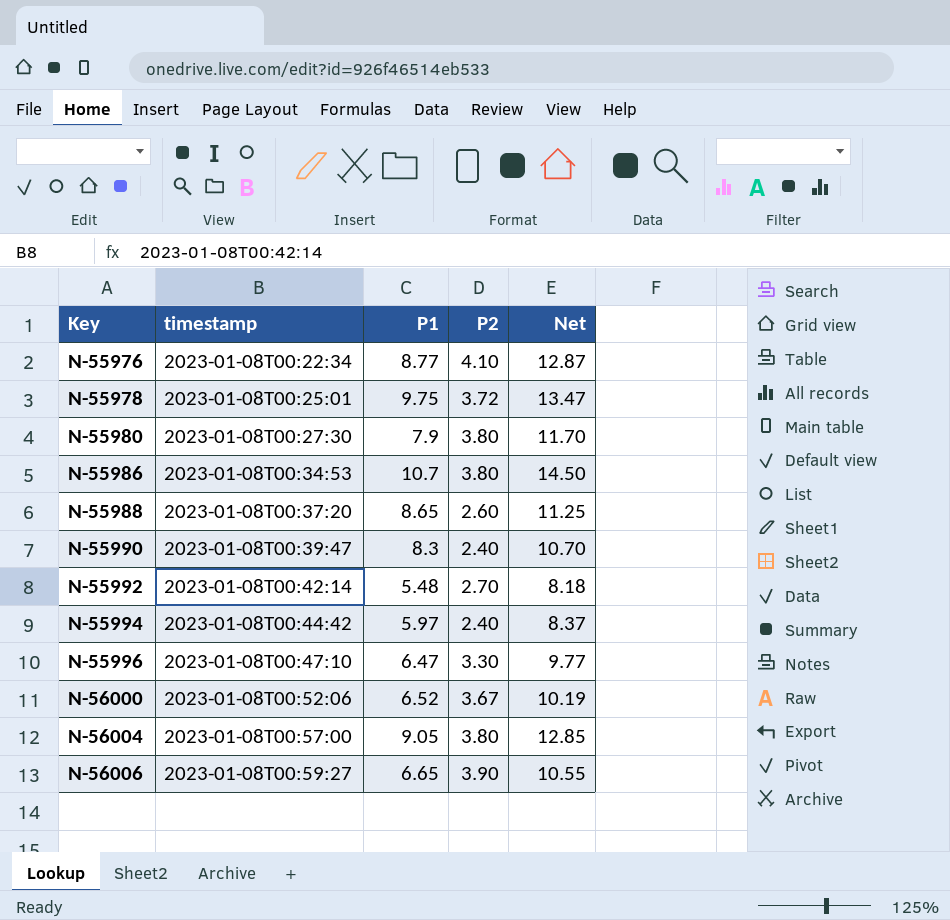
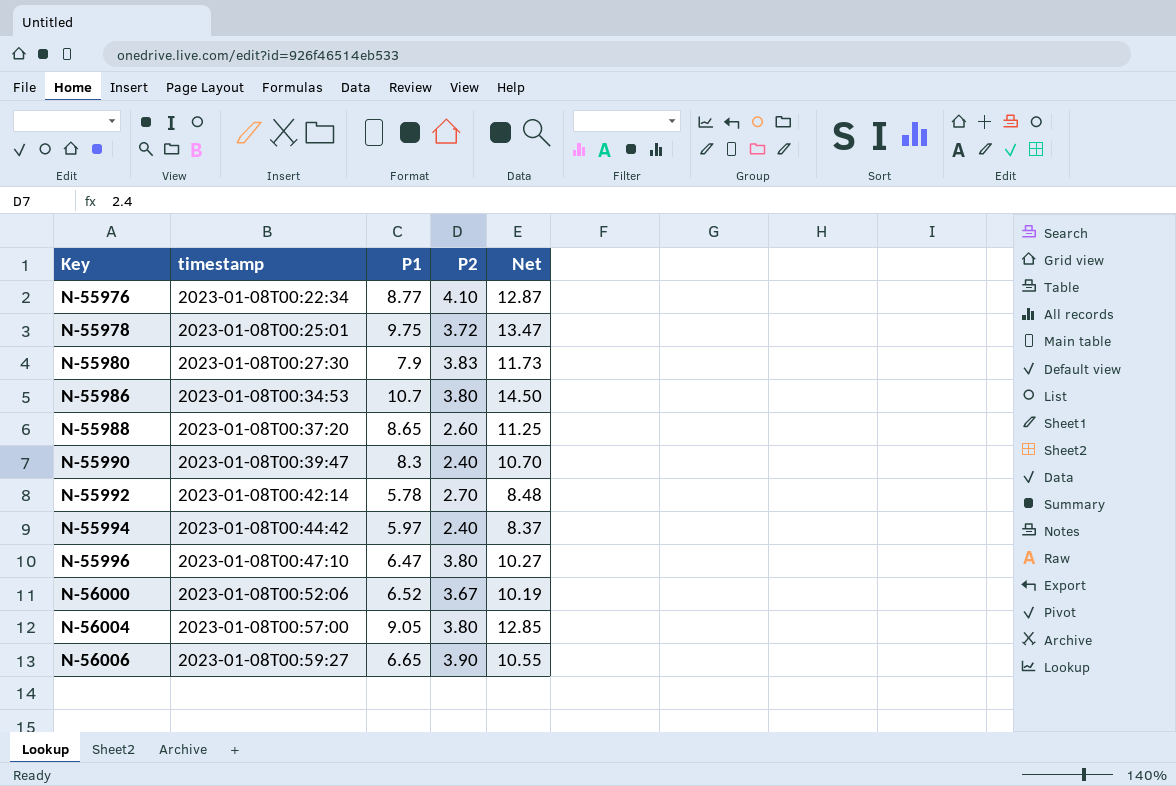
N-55980 | P2: 3.80 -> 3.83
N-55980 | Net: 11.70 -> 11.73
N-55992 | P1: 5.48 -> 5.78
N-55992 | Net: 8.18 -> 8.48
N-55996 | P2: 3.30 -> 3.80
N-55996 | Net: 9.77 -> 10.27

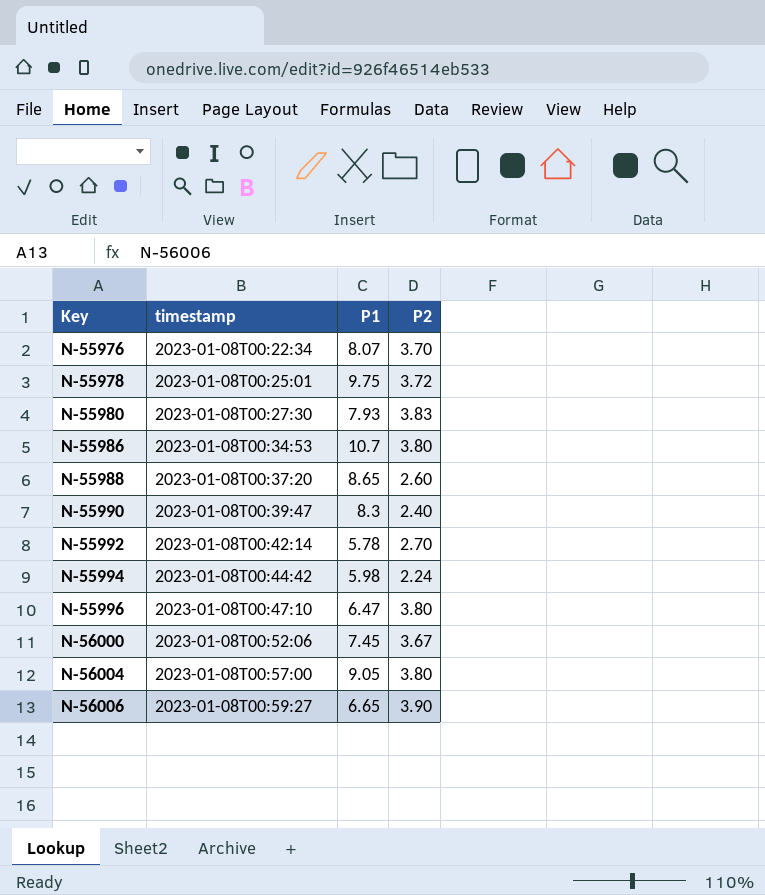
column Net | formula: [P1] + [P2] -> none
N-55976 | P1: 8.77 -> 8.07
N-55976 | P2: 4.10 -> 3.70
N-55980 | P1: 7.9 -> 7.93
N-55994 | P1: 5.97 -> 5.98
N-55994 | P2: 2.40 -> 2.24
N-56000 | P1: 6.52 -> 7.45

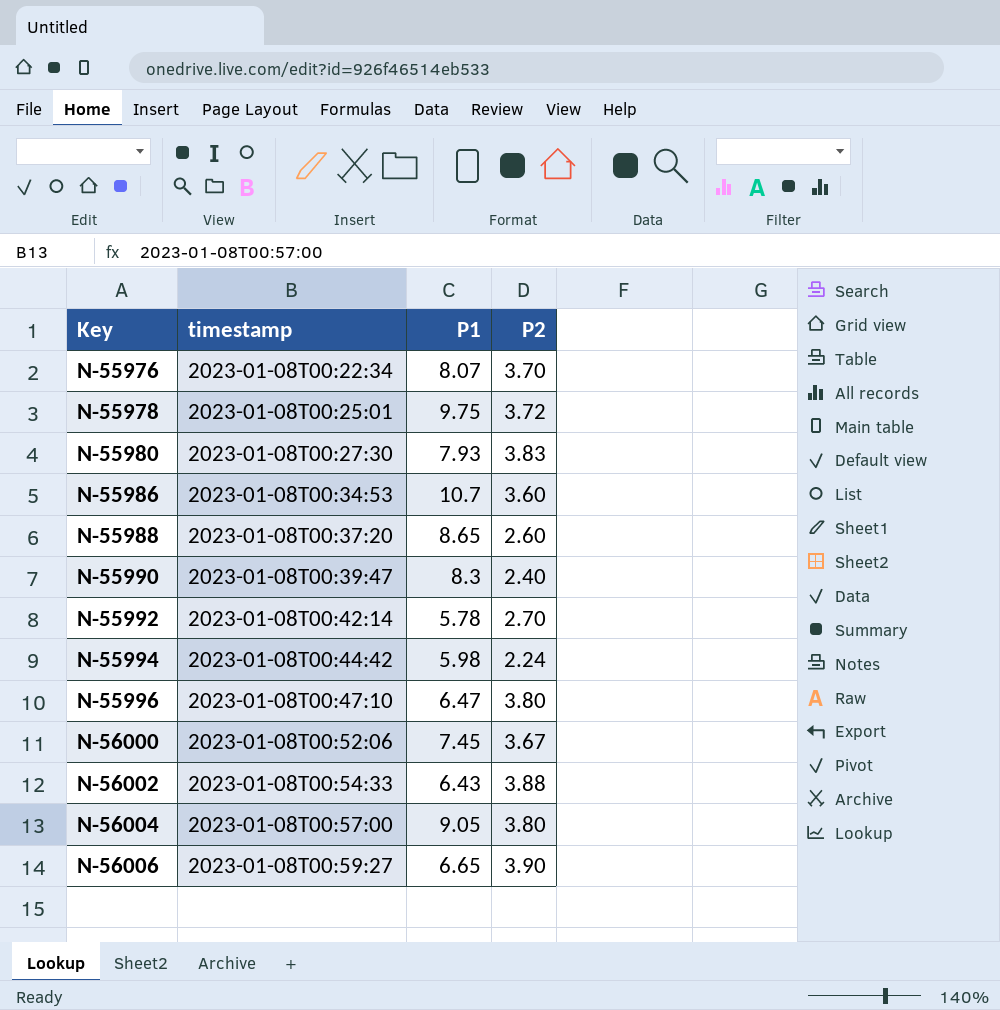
N-55986 | P2: 3.80 -> 3.60
row N-56002: none -> 2023-01-08T00:54:33 | 6.43 | 3.88

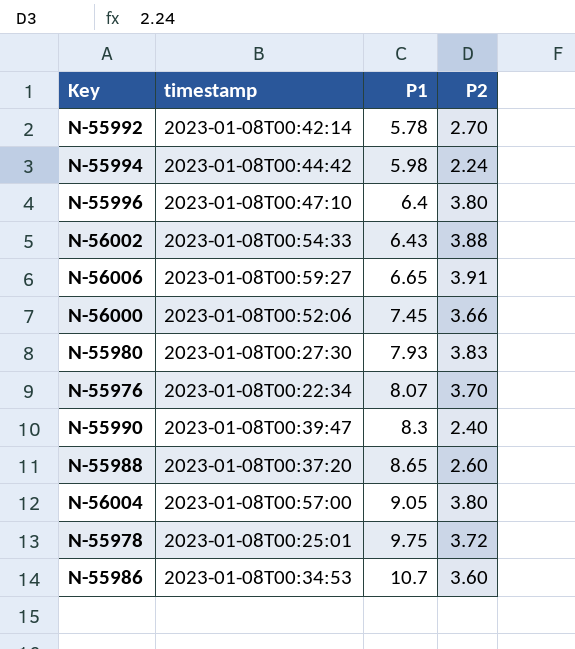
row order: Key ascending -> P1 ascending
N-55996 | P1: 6.47 -> 6.4
N-56006 | P2: 3.90 -> 3.91
N-56000 | P2: 3.67 -> 3.66

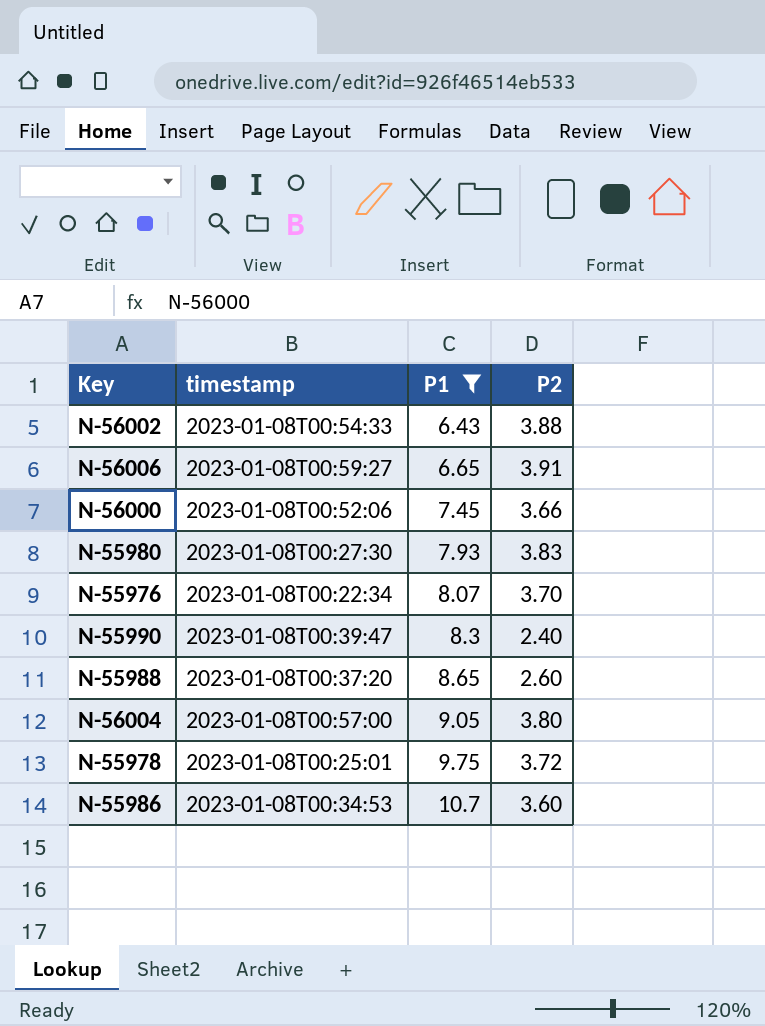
filter: none -> P1 >= 6.43

